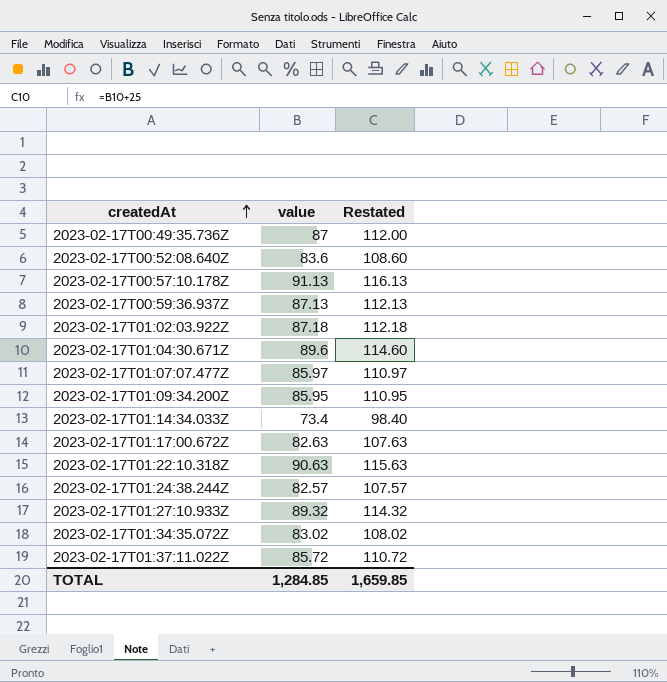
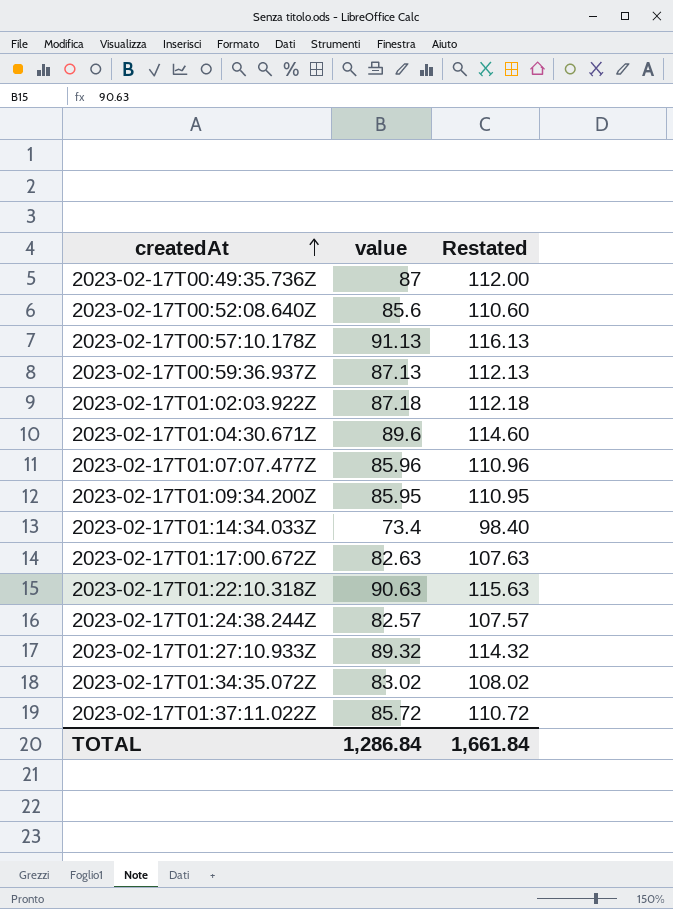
2023-02-17T00:52:08.640Z | value: 83.6 -> 85.6
2023-02-17T00:52:08.640Z | Restated: 108.60 -> 110.60
2023-02-17T01:07:07.477Z | value: 85.97 -> 85.96
2023-02-17T01:07:07.477Z | Restated: 110.97 -> 110.96
TOTAL | value: 1,284.85 -> 1,286.84
TOTAL | Restated: 1,659.85 -> 1,661.84

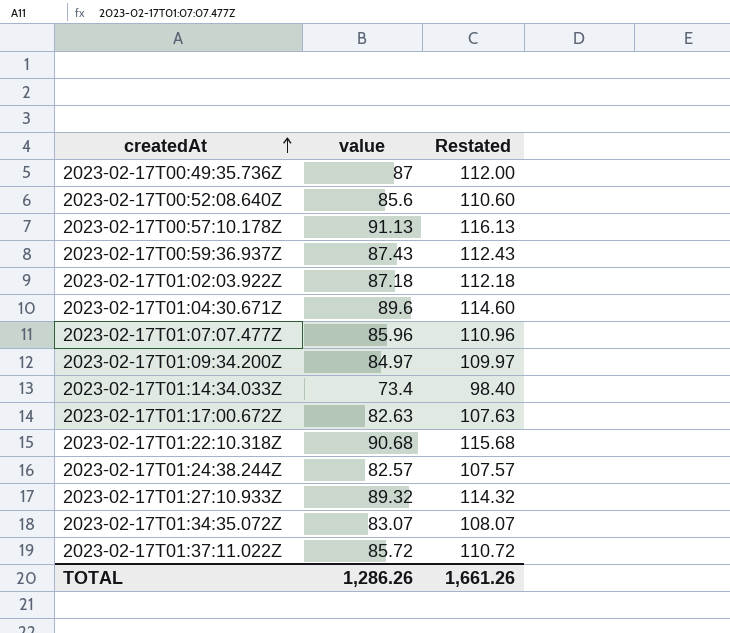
2023-02-17T00:59:36.937Z | value: 87.13 -> 87.43
2023-02-17T00:59:36.937Z | Restated: 112.13 -> 112.43
2023-02-17T01:09:34.200Z | value: 85.95 -> 84.97
2023-02-17T01:09:34.200Z | Restated: 110.95 -> 109.97
2023-02-17T01:22:10.318Z | value: 90.63 -> 90.68
2023-02-17T01:22:10.318Z | Restated: 115.63 -> 115.68
2023-02-17T01:34:35.072Z | value: 83.02 -> 83.07
2023-02-17T01:34:35.072Z | Restated: 108.02 -> 108.07
TOTAL | value: 1,286.84 -> 1,286.26
TOTAL | Restated: 1,661.84 -> 1,661.26

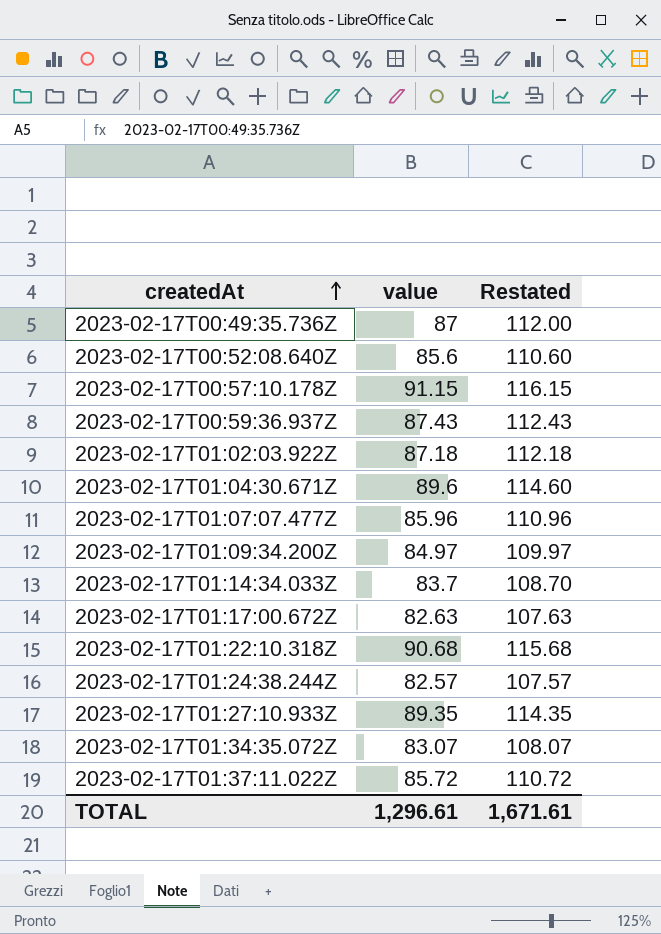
2023-02-17T00:57:10.178Z | value: 91.13 -> 91.15
2023-02-17T00:57:10.178Z | Restated: 116.13 -> 116.15
2023-02-17T01:14:34.033Z | value: 73.4 -> 83.7
2023-02-17T01:14:34.033Z | Restated: 98.40 -> 108.70
2023-02-17T01:27:10.933Z | value: 89.32 -> 89.35
2023-02-17T01:27:10.933Z | Restated: 114.32 -> 114.35
TOTAL | value: 1,286.26 -> 1,296.61
TOTAL | Restated: 1,661.26 -> 1,671.61

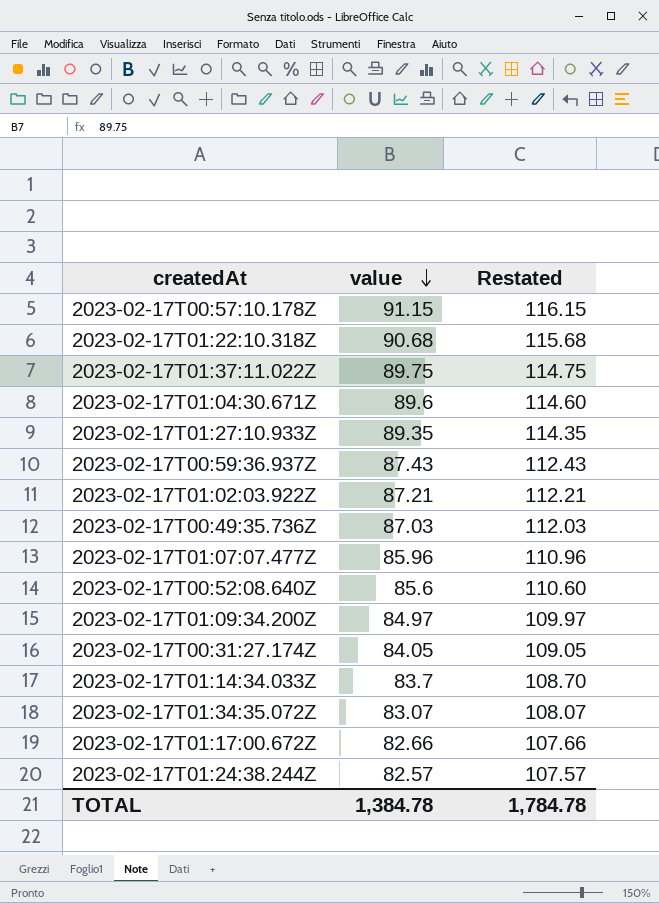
row order: createdAt ascending -> value descending
2023-02-17T01:37:11.022Z | value: 85.72 -> 89.75
2023-02-17T01:37:11.022Z | Restated: 110.72 -> 114.75
2023-02-17T01:02:03.922Z | value: 87.18 -> 87.21
2023-02-17T01:02:03.922Z | Restated: 112.18 -> 112.21
2023-02-17T00:49:35.736Z | value: 87 -> 87.03
2023-02-17T00:49:35.736Z | Restated: 112.00 -> 112.03
row 2023-02-17T00:31:27.174Z: none -> 84.05 | 109.05
2023-02-17T01:17:00.672Z | value: 82.63 -> 82.66
2023-02-17T01:17:00.672Z | Restated: 107.63 -> 107.66
TOTAL | value: 1,296.61 -> 1,384.78
TOTAL | Restated: 1,671.61 -> 1,784.78

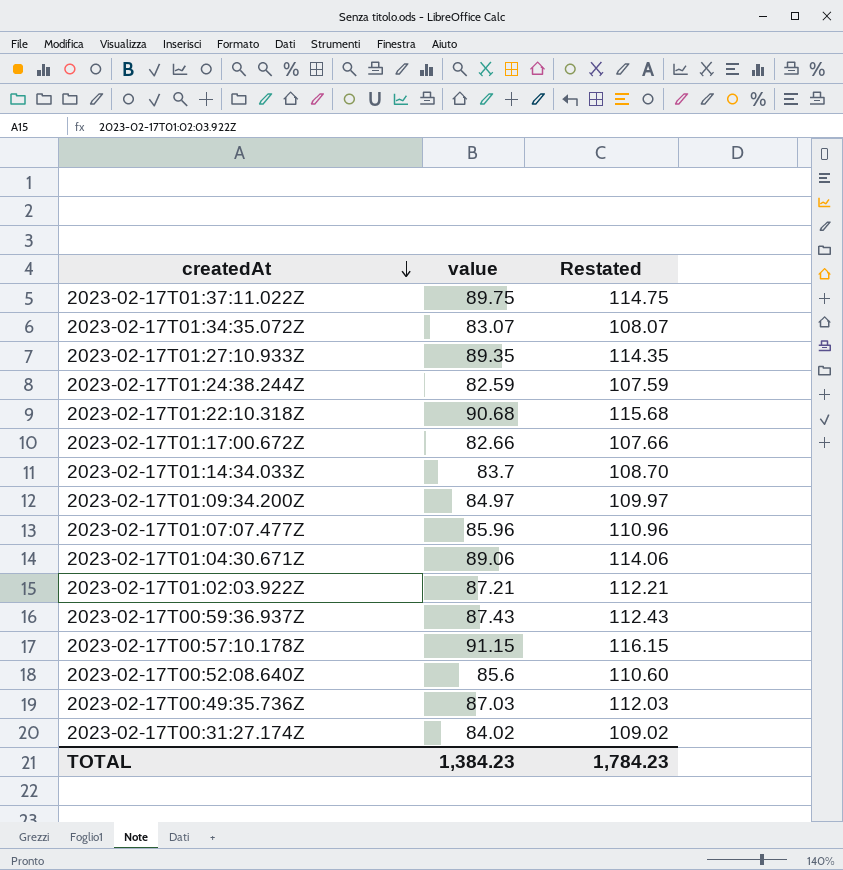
row order: value descending -> createdAt descending
2023-02-17T01:24:38.244Z | value: 82.57 -> 82.59
2023-02-17T01:24:38.244Z | Restated: 107.57 -> 107.59
2023-02-17T01:04:30.671Z | value: 89.6 -> 89.06
2023-02-17T01:04:30.671Z | Restated: 114.60 -> 114.06
2023-02-17T00:31:27.174Z | value: 84.05 -> 84.02
2023-02-17T00:31:27.174Z | Restated: 109.05 -> 109.02
TOTAL | value: 1,384.78 -> 1,384.23
TOTAL | Restated: 1,784.78 -> 1,784.23

